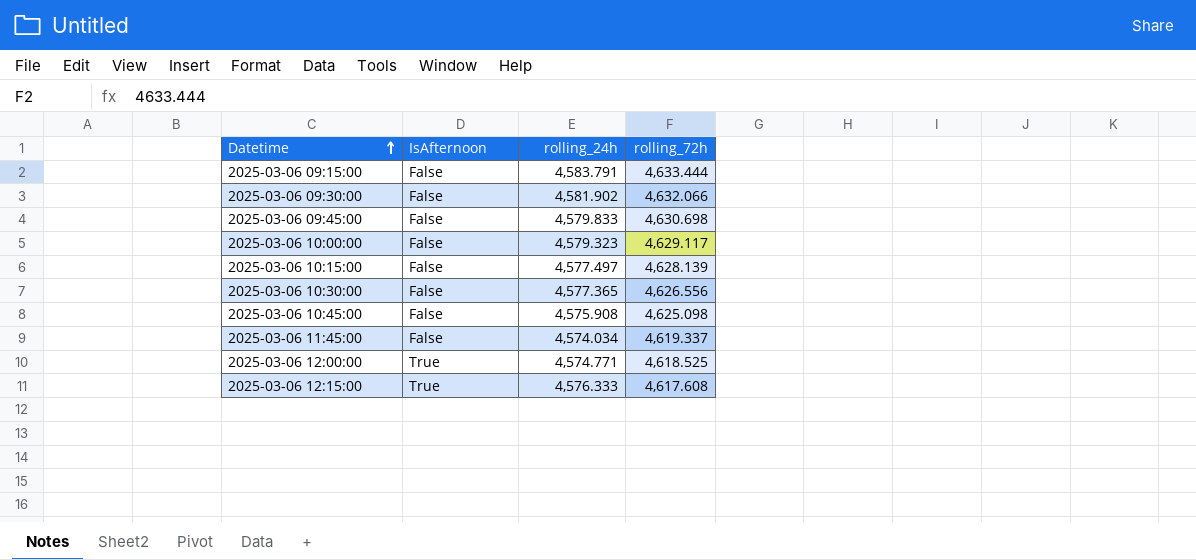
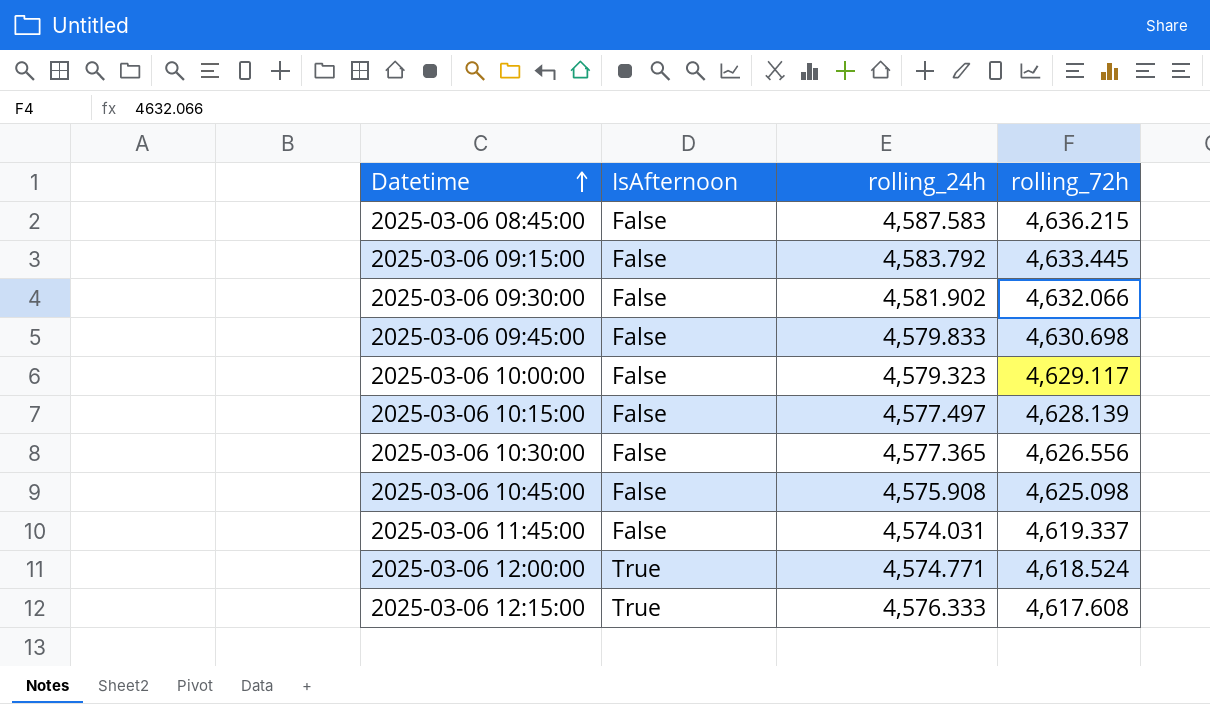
row 2025-03-06 08:45:00: none -> False | 4,587.583 | 4,636.215
2025-03-06 09:15:00 | rolling_24h: 4,583.791 -> 4,583.792
2025-03-06 09:15:00 | rolling_72h: 4,633.444 -> 4,633.445
2025-03-06 11:45:00 | rolling_24h: 4,574.034 -> 4,574.031
2025-03-06 12:00:00 | rolling_72h: 4,618.525 -> 4,618.524

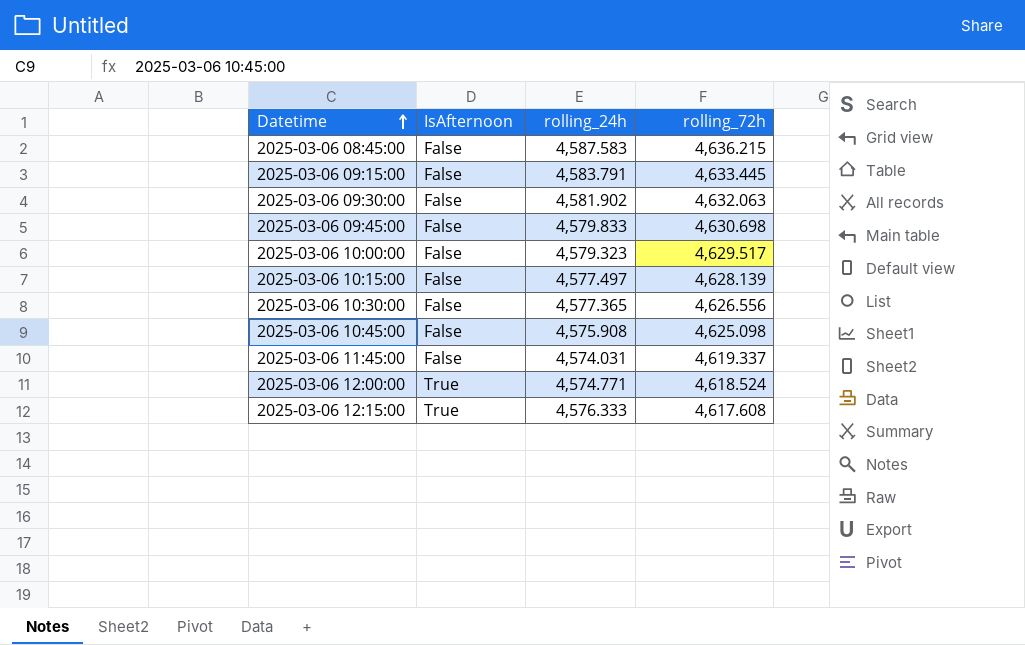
2025-03-06 09:15:00 | rolling_24h: 4,583.792 -> 4,583.791
2025-03-06 09:30:00 | rolling_72h: 4,632.066 -> 4,632.063
2025-03-06 10:00:00 | rolling_72h: 4,629.117 -> 4,629.517

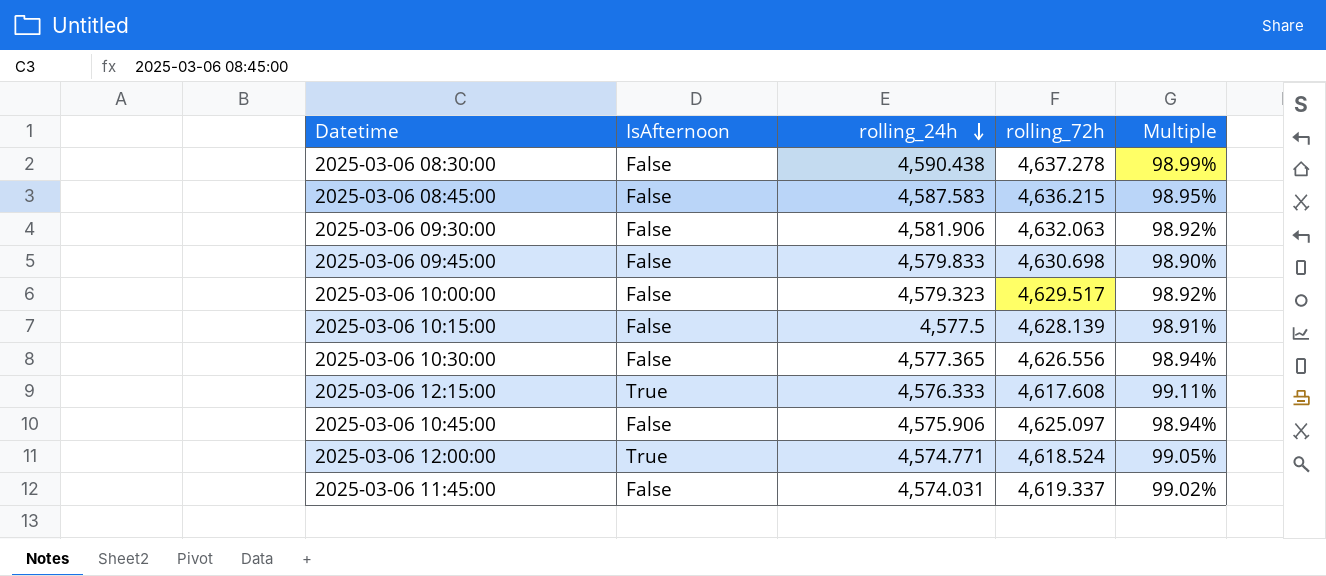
row order: Datetime ascending -> rolling_24h descending
column Multiple | formula: none -> [rolling_24h] / [rolling_72h]
row 2025-03-06 09:15:00: False | 4,583.791 | 4,633.445 -> none
row 2025-03-06 08:30:00: none -> False | 4,590.438 | 4,637.278 | 98.99%
2025-03-06 09:30:00 | rolling_24h: 4,581.902 -> 4,581.906
2025-03-06 10:15:00 | rolling_24h: 4,577.497 -> 4,577.5
2025-03-06 10:45:00 | rolling_24h: 4,575.908 -> 4,575.906
2025-03-06 10:45:00 | rolling_72h: 4,625.098 -> 4,625.097

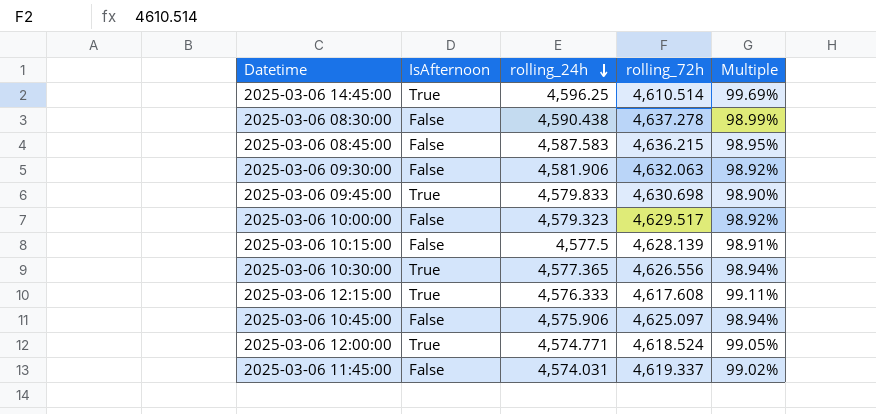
row 2025-03-06 14:45:00: none -> True | 4,596.25 | 4,610.514 | 99.69%
2025-03-06 09:45:00 | IsAfternoon: False -> True
2025-03-06 10:30:00 | IsAfternoon: False -> True

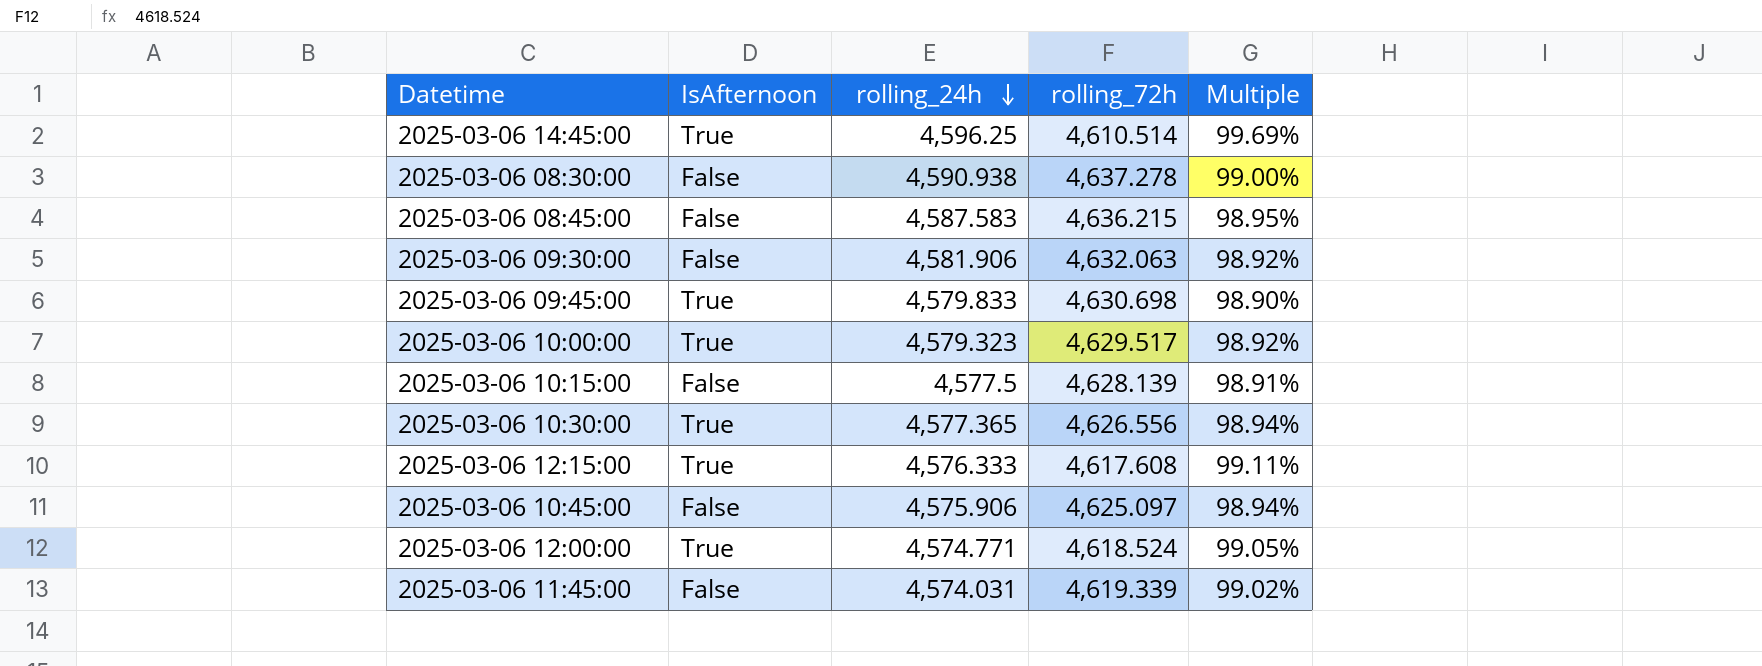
2025-03-06 08:30:00 | rolling_24h: 4,590.438 -> 4,590.938
2025-03-06 08:30:00 | Multiple: 98.99% -> 99.00%
2025-03-06 10:00:00 | IsAfternoon: False -> True
2025-03-06 11:45:00 | rolling_72h: 4,619.337 -> 4,619.339

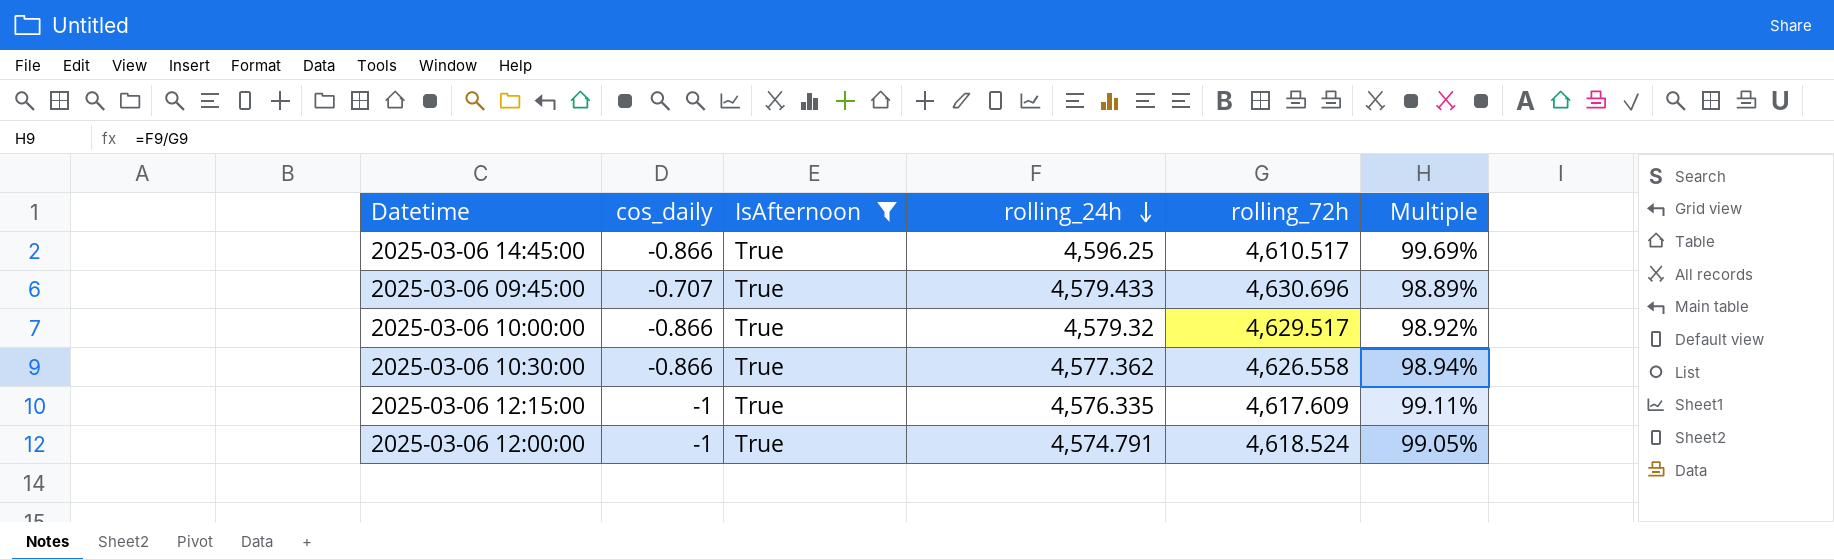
filter: none -> IsAfternoon = True
column cos_daily | position: none -> 2
2025-03-06 14:45:00 | rolling_72h: 4,610.514 -> 4,610.517
2025-03-06 09:45:00 | rolling_24h: 4,579.833 -> 4,579.433
2025-03-06 09:45:00 | rolling_72h: 4,630.698 -> 4,630.696
2025-03-06 09:45:00 | Multiple: 98.90% -> 98.89%
2025-03-06 10:00:00 | rolling_24h: 4,579.323 -> 4,579.32
2025-03-06 10:30:00 | rolling_24h: 4,577.365 -> 4,577.362
2025-03-06 10:30:00 | rolling_72h: 4,626.556 -> 4,626.558
2025-03-06 12:15:00 | rolling_24h: 4,576.333 -> 4,576.335
2025-03-06 12:15:00 | rolling_72h: 4,617.608 -> 4,617.609
2025-03-06 12:00:00 | rolling_24h: 4,574.771 -> 4,574.791

